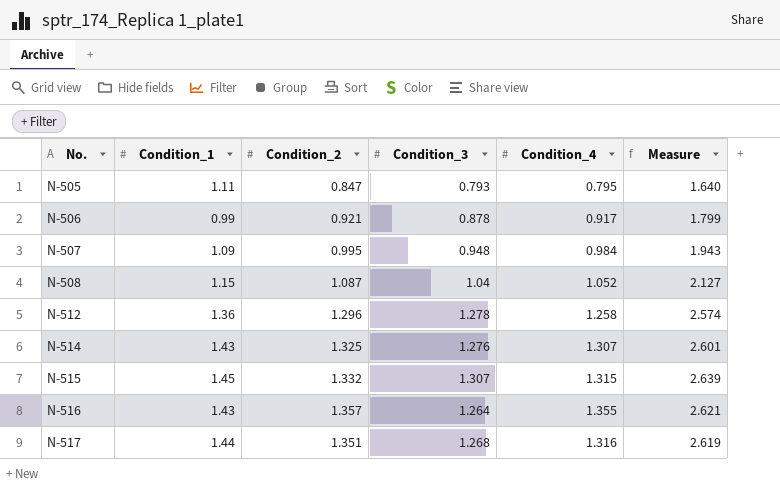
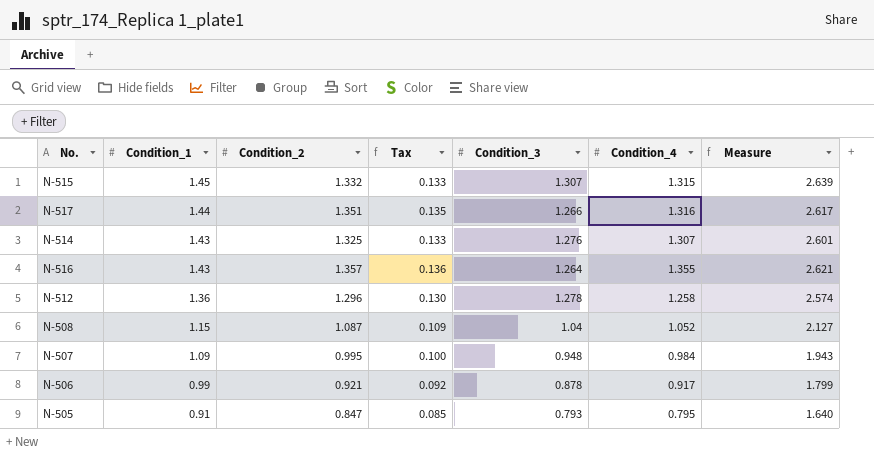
row order: No. ascending -> Condition_1 descending
column Tax | formula: none -> [Condition_2] * 0.1
N-517 | Condition_3: 1.268 -> 1.266
N-517 | Measure: 2.619 -> 2.617
N-505 | Condition_1: 1.11 -> 0.91

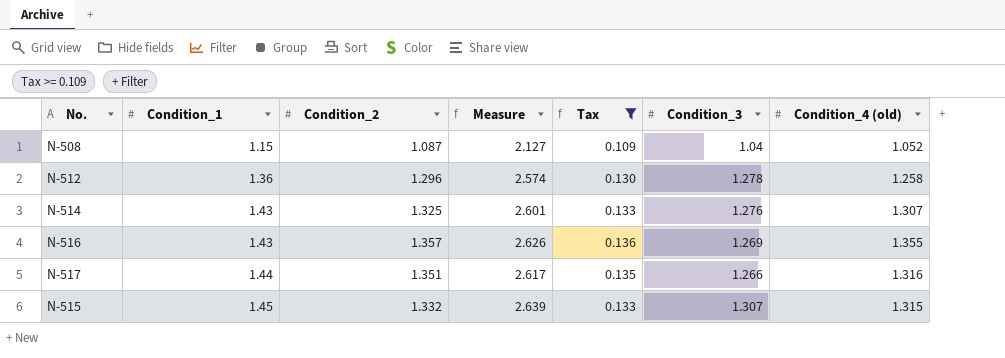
filter: none -> Tax >= 0.109
row order: Condition_1 descending -> Condition_1 ascending
column Measure | position: 7 -> 4
column name: Condition_4 -> Condition_4 (old)
N-516 | Measure: 2.621 -> 2.626
N-516 | Condition_3: 1.264 -> 1.269

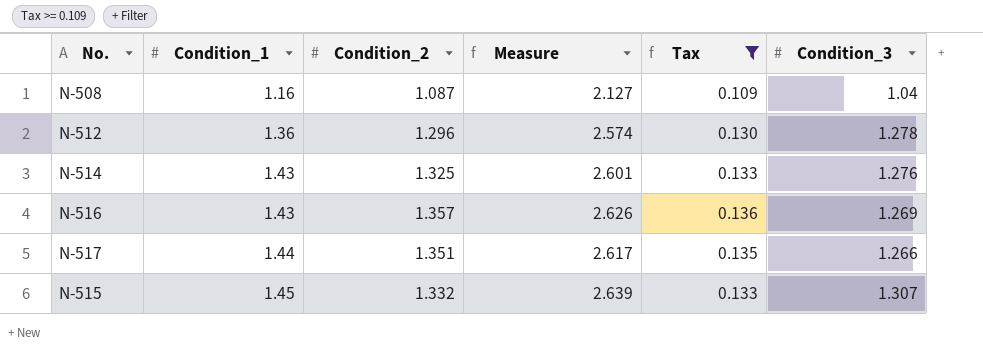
column Condition_4 (old) | position: 7 -> none
N-508 | Condition_1: 1.15 -> 1.16

